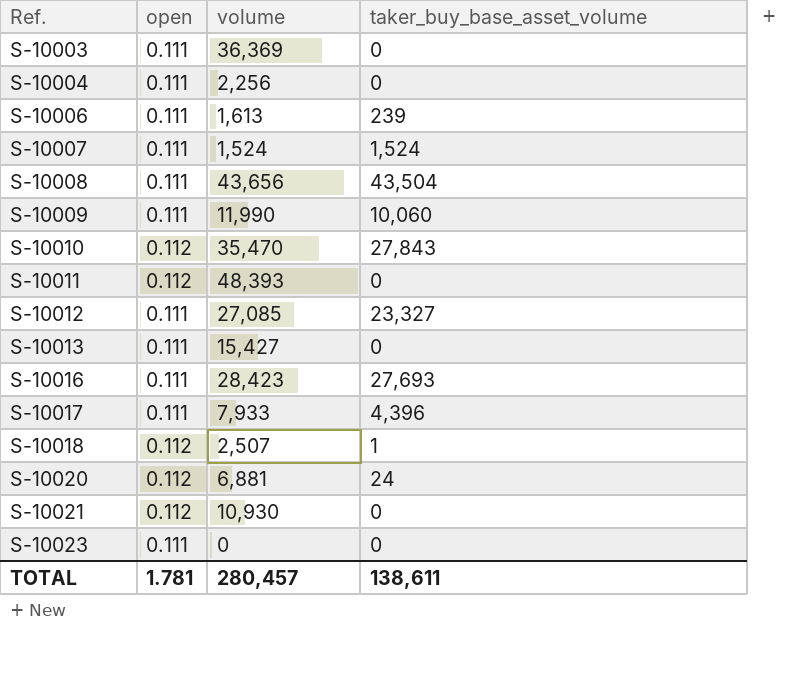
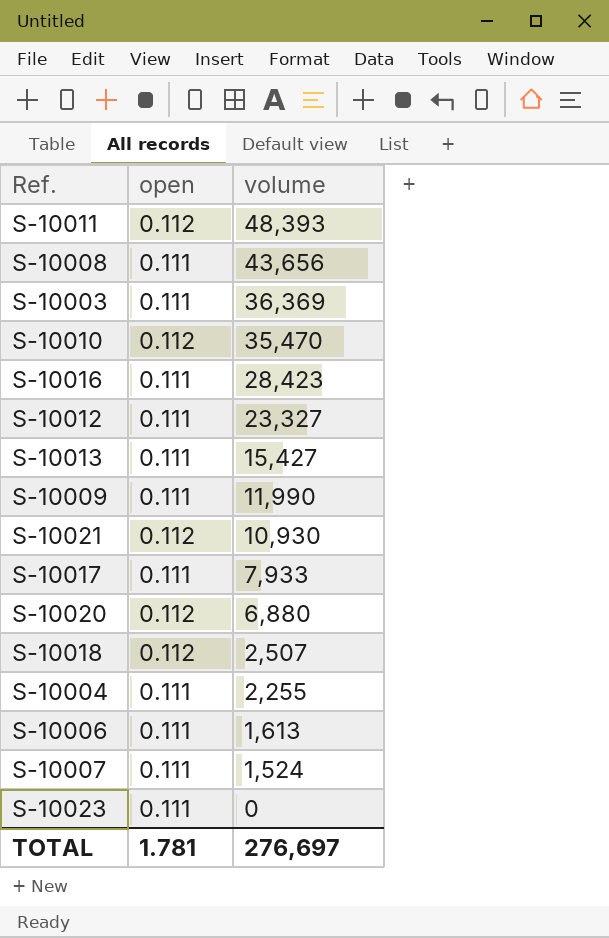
row order: Ref. ascending -> volume descending
column taker_buy_base_asset_volume | position: 4 -> none
S-10012 | volume: 27,085 -> 23,327
S-10020 | volume: 6,881 -> 6,880
S-10004 | volume: 2,256 -> 2,255
TOTAL | volume: 280,457 -> 276,697

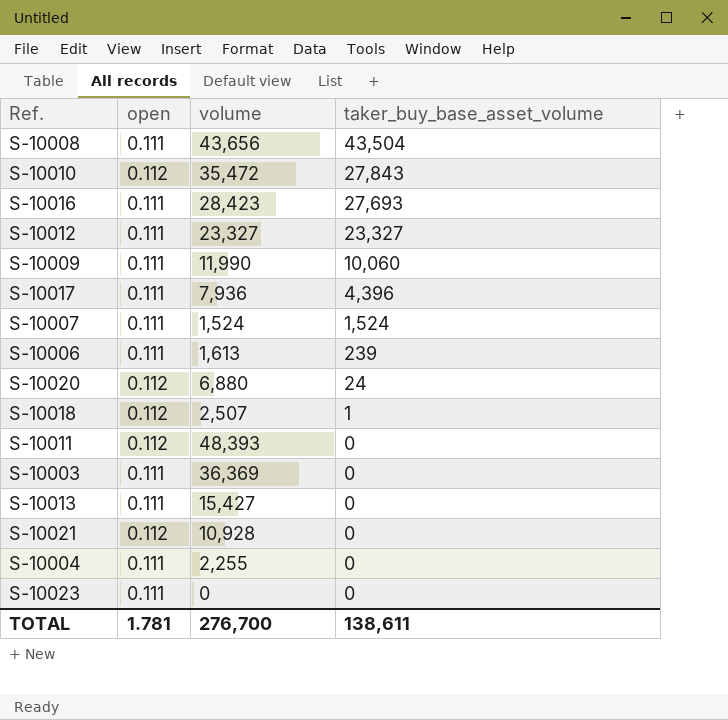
row order: volume descending -> taker_buy_base_asset_volume descending
column taker_buy_base_asset_volume | position: none -> 4
S-10010 | volume: 35,470 -> 35,472
S-10017 | volume: 7,933 -> 7,936
S-10021 | volume: 10,930 -> 10,928
TOTAL | volume: 276,697 -> 276,700

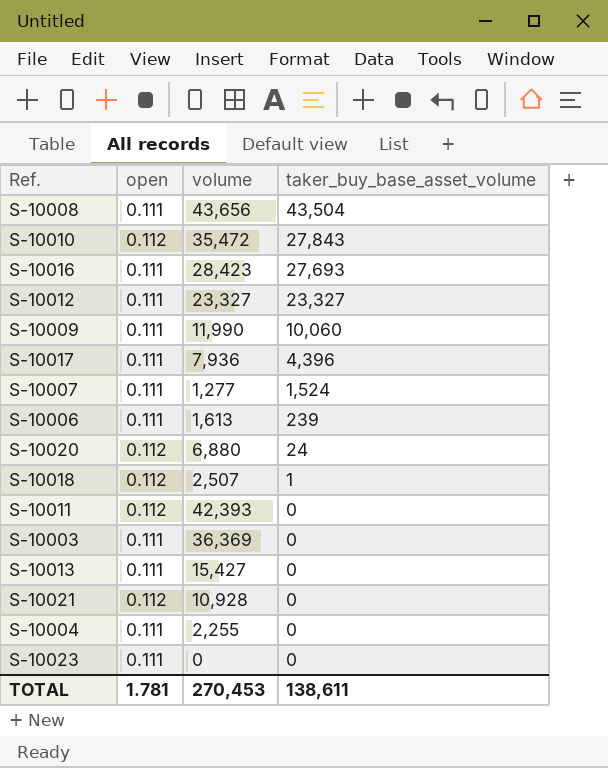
S-10007 | volume: 1,524 -> 1,277
S-10011 | volume: 48,393 -> 42,393
TOTAL | volume: 276,700 -> 270,453

